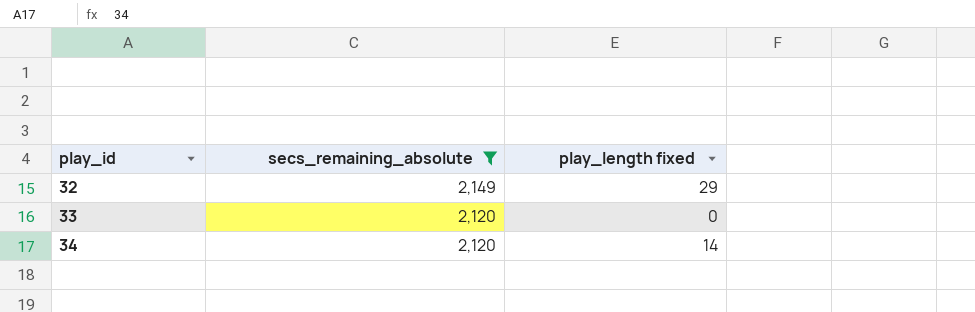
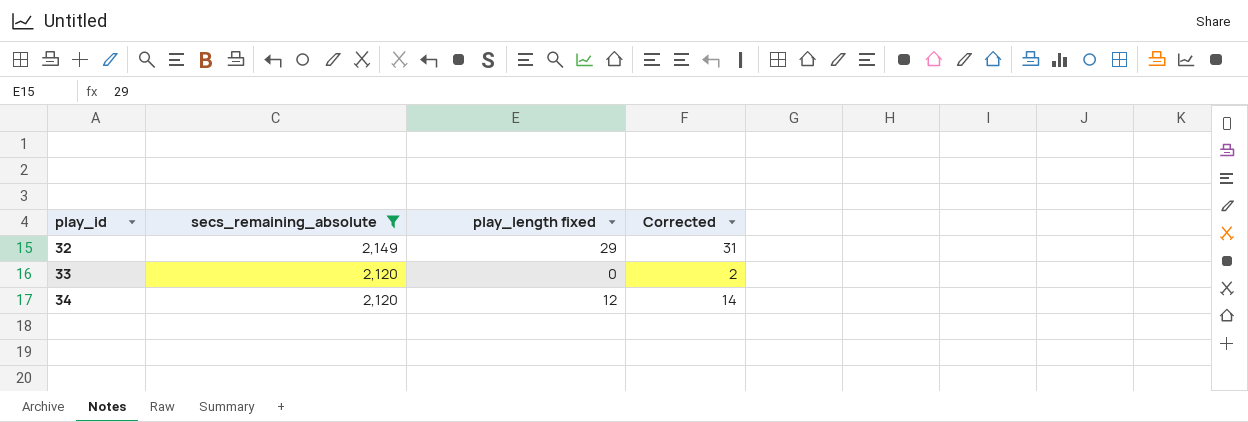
column Corrected | formula: none -> [play_length fixed] + 2
34 | play_length fixed: 14 -> 12

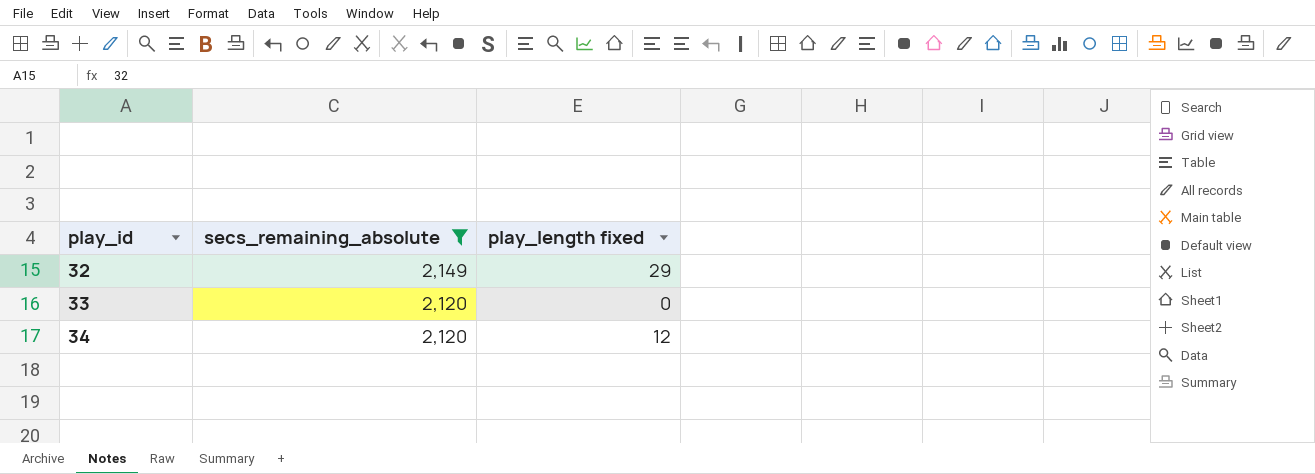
column Corrected | formula: [play_length fixed] + 2 -> none

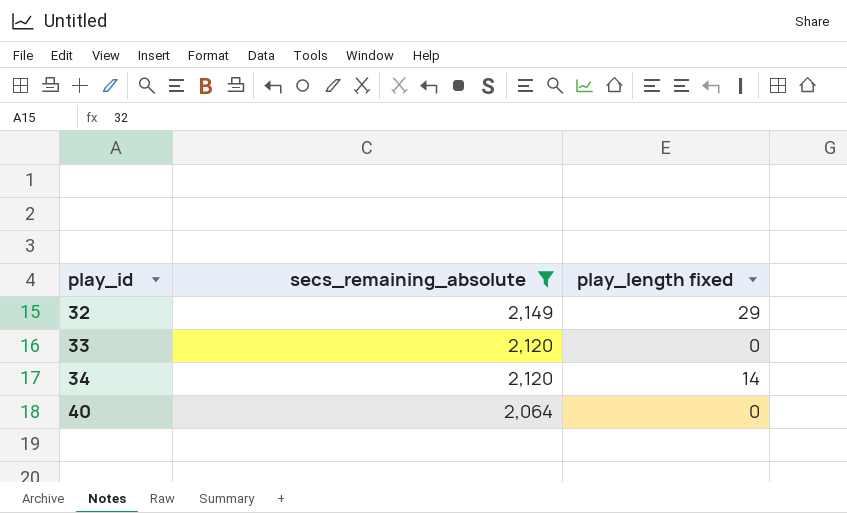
34 | play_length fixed: 12 -> 14
row 40: none -> 2,064 | 0

